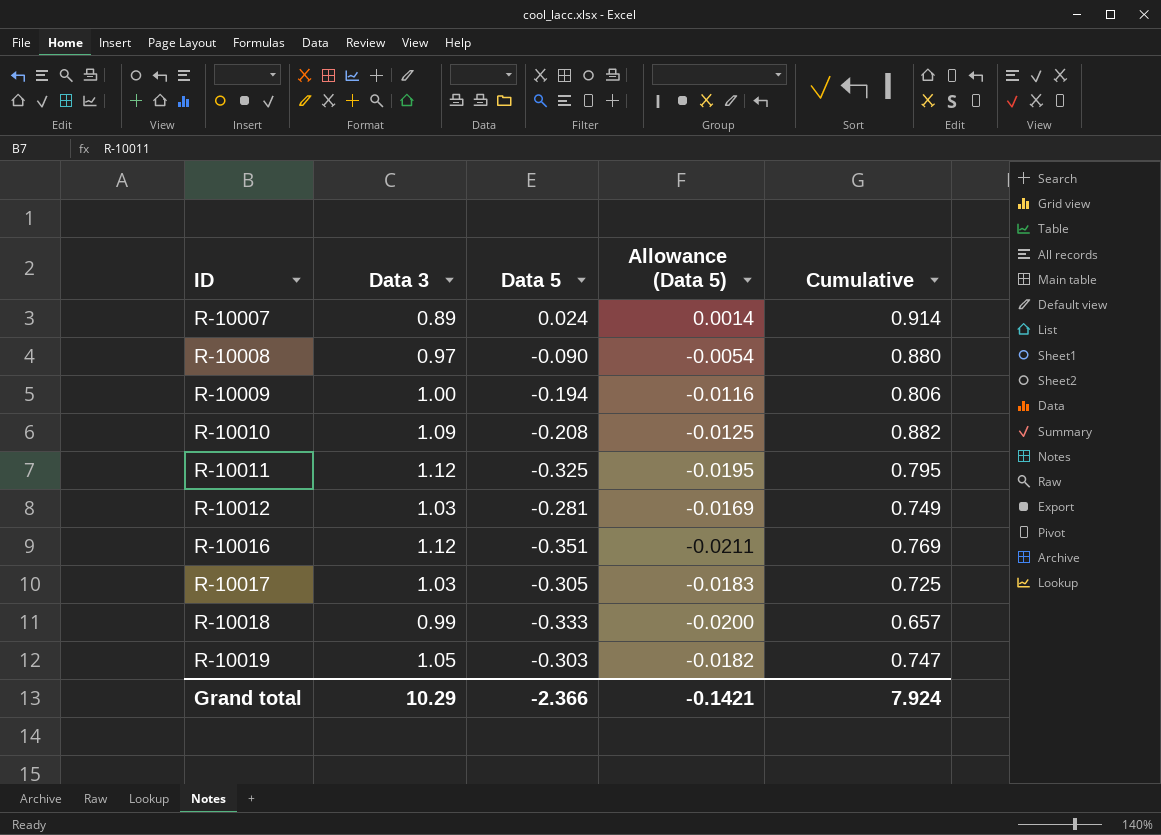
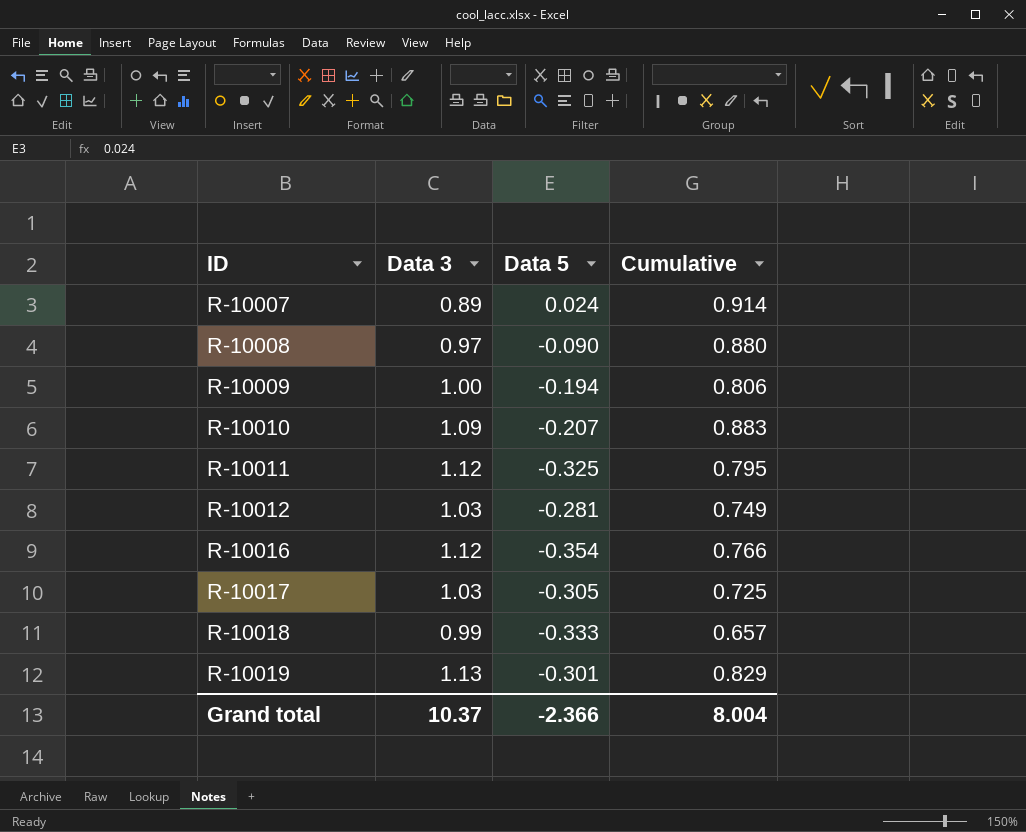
column Allowance (Data 5) | formula: [Data 5] * 0.06 -> none
R-10010 | Data 5: -0.208 -> -0.207
R-10010 | Cumulative: 0.882 -> 0.883
R-10016 | Data 5: -0.351 -> -0.354
R-10016 | Cumulative: 0.769 -> 0.766
R-10019 | Data 3: 1.05 -> 1.13
R-10019 | Data 5: -0.303 -> -0.301
R-10019 | Cumulative: 0.747 -> 0.829
Grand total | Data 3: 10.29 -> 10.37
Grand total | Cumulative: 7.924 -> 8.004

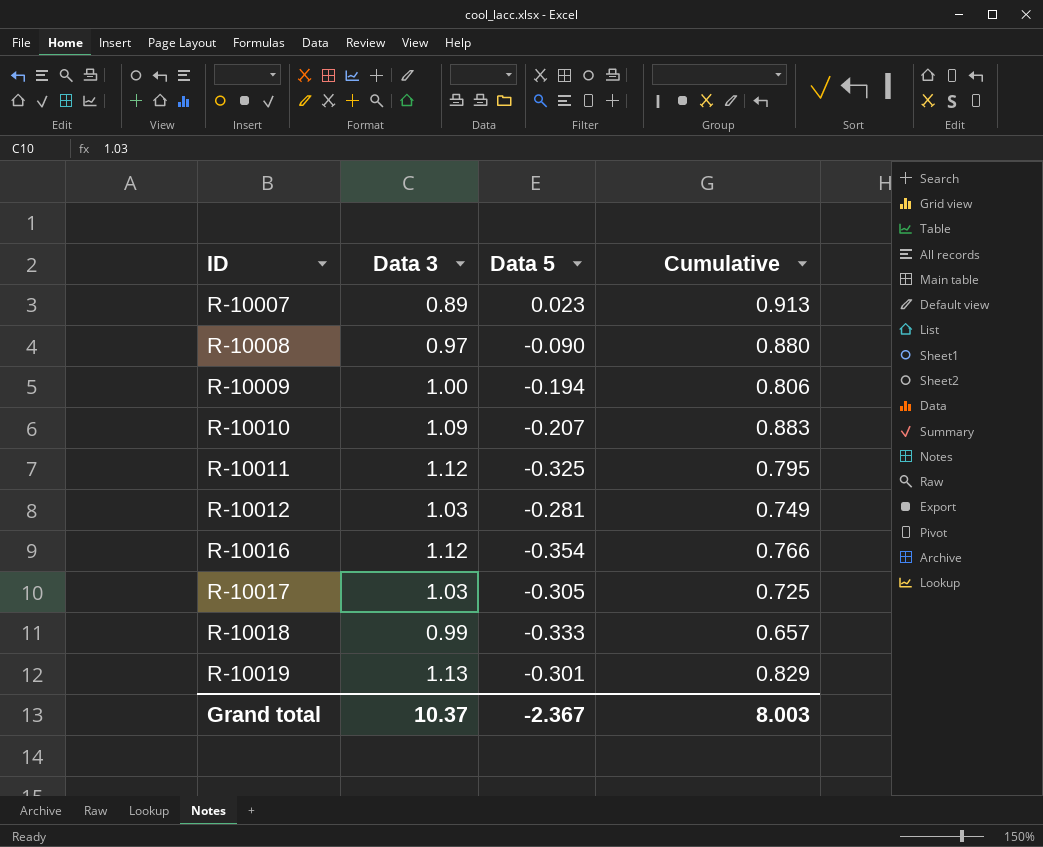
R-10007 | Data 5: 0.024 -> 0.023
R-10007 | Cumulative: 0.914 -> 0.913
Grand total | Data 5: -2.366 -> -2.367
Grand total | Cumulative: 8.004 -> 8.003

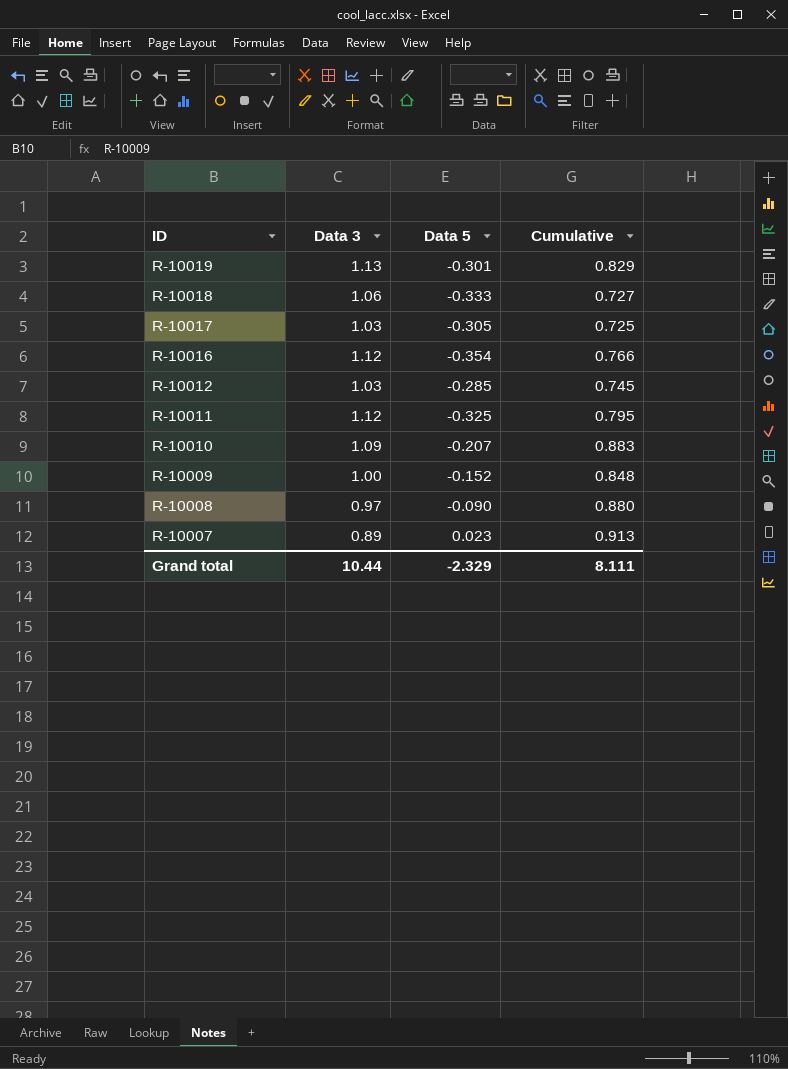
row order: ID ascending -> ID descending
R-10018 | Data 3: 0.99 -> 1.06
R-10018 | Cumulative: 0.657 -> 0.727
R-10012 | Data 5: -0.281 -> -0.285
R-10012 | Cumulative: 0.749 -> 0.745
R-10009 | Data 5: -0.194 -> -0.152
R-10009 | Cumulative: 0.806 -> 0.848
Grand total | Data 3: 10.37 -> 10.44
Grand total | Data 5: -2.367 -> -2.329
Grand total | Cumulative: 8.003 -> 8.111

